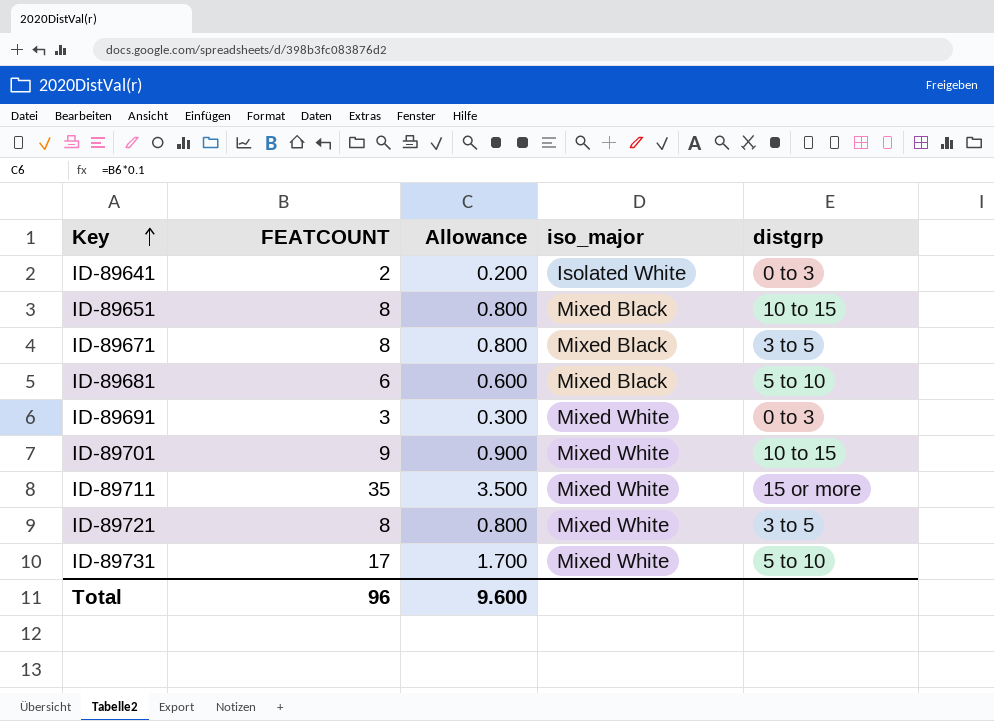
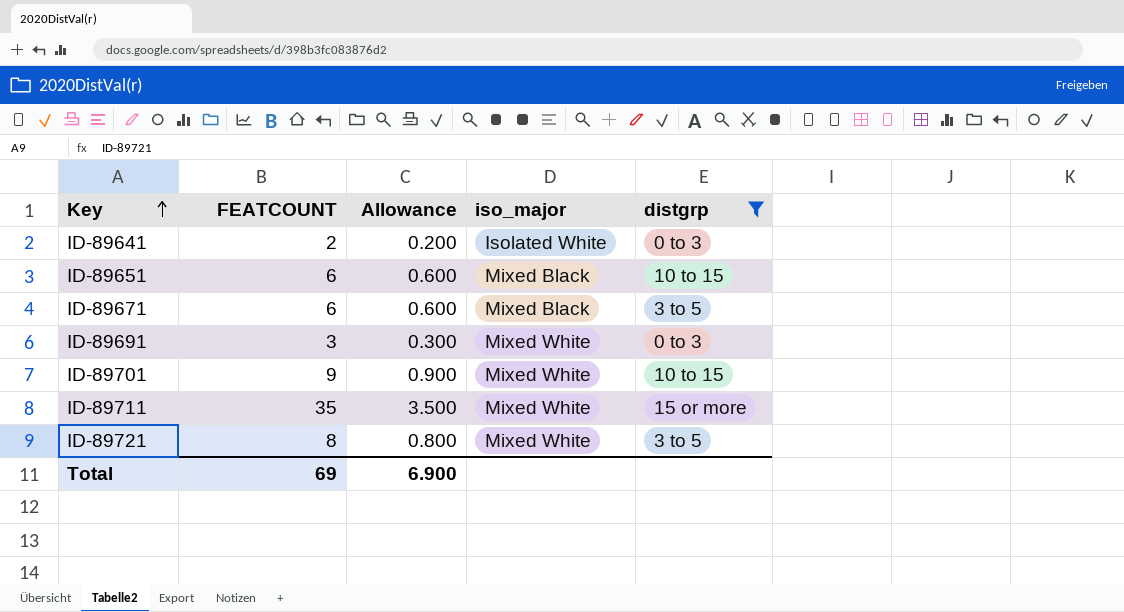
filter: none -> distgrp != 5 to 10
ID-89651 | FEATCOUNT: 8 -> 6
ID-89651 | Allowance: 0.800 -> 0.600
ID-89671 | FEATCOUNT: 8 -> 6
ID-89671 | Allowance: 0.800 -> 0.600
Total | FEATCOUNT: 96 -> 69
Total | Allowance: 9.600 -> 6.900

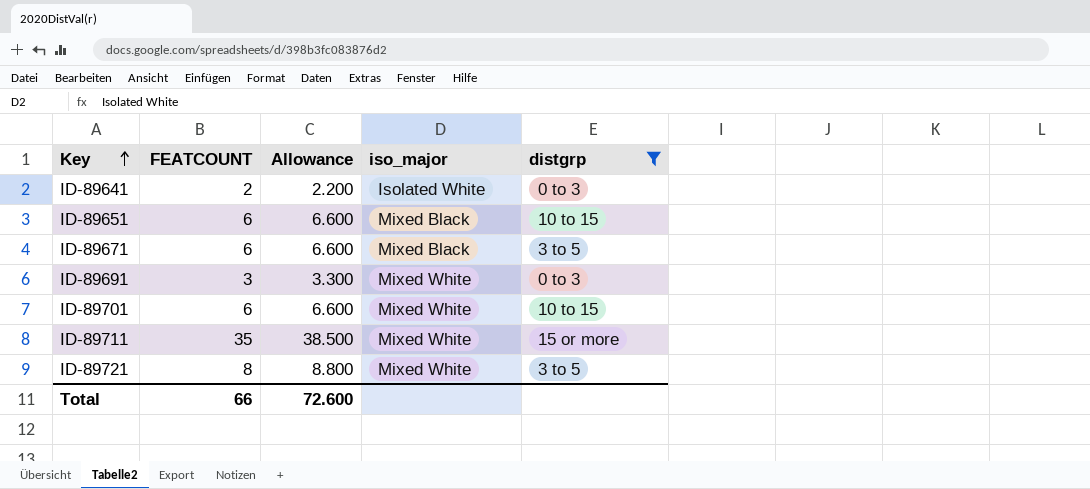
column Allowance | formula: [FEATCOUNT] * 0.1 -> [FEATCOUNT] * 1.1
ID-89701 | FEATCOUNT: 9 -> 6
Total | FEATCOUNT: 69 -> 66
Total | Allowance: 6.900 -> 72.600

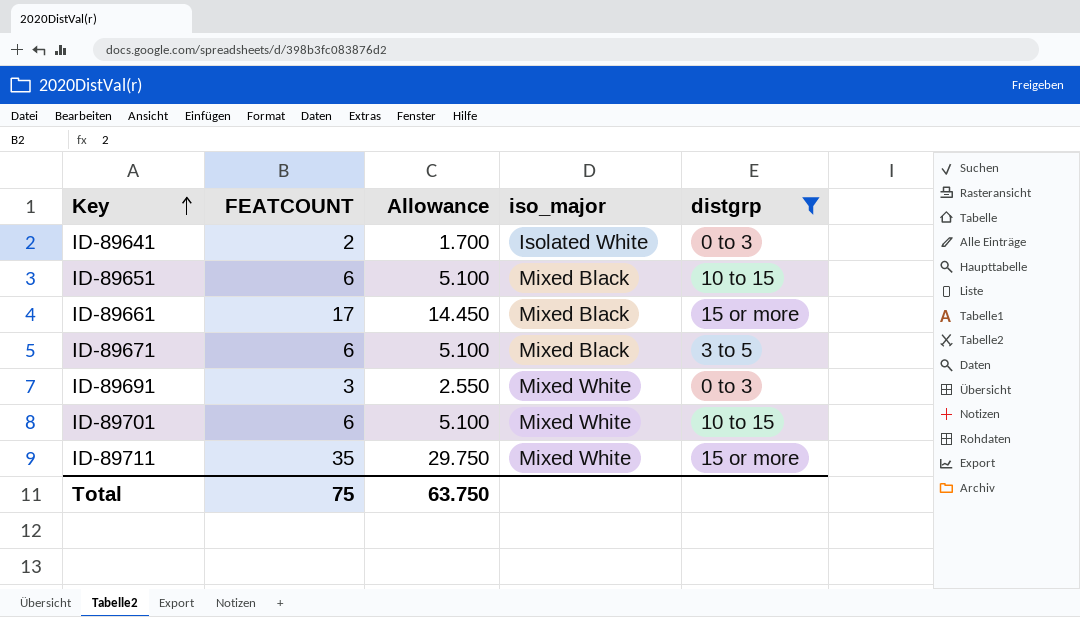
column Allowance | formula: [FEATCOUNT] * 1.1 -> [FEATCOUNT] * 0.85
row ID-89721: 8 | 8.800 | Mixed White | 3 to 5 -> none
row ID-89661: none -> 17 | 14.450 | Mixed Black | 15 or more
Total | FEATCOUNT: 66 -> 75
Total | Allowance: 72.600 -> 63.750

